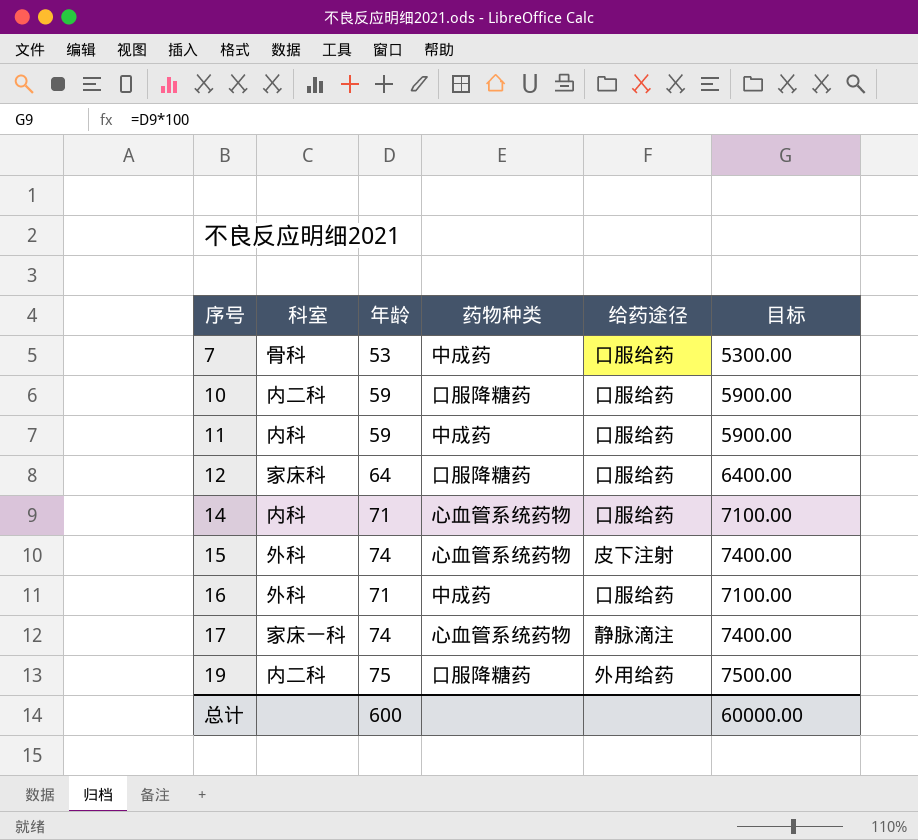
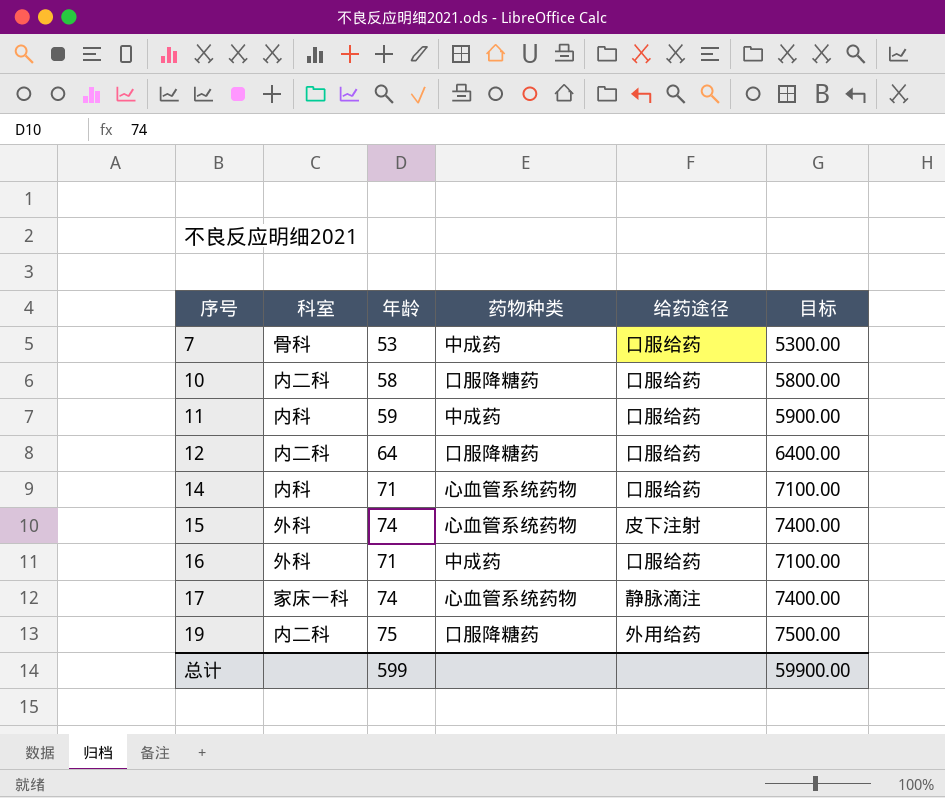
10 | 年龄: 59 -> 58
10 | 目标: 5900.00 -> 5800.00
12 | 科室: 家床科 -> 内二科
总计 | 年龄: 600 -> 599
总计 | 目标: 60000.00 -> 59900.00

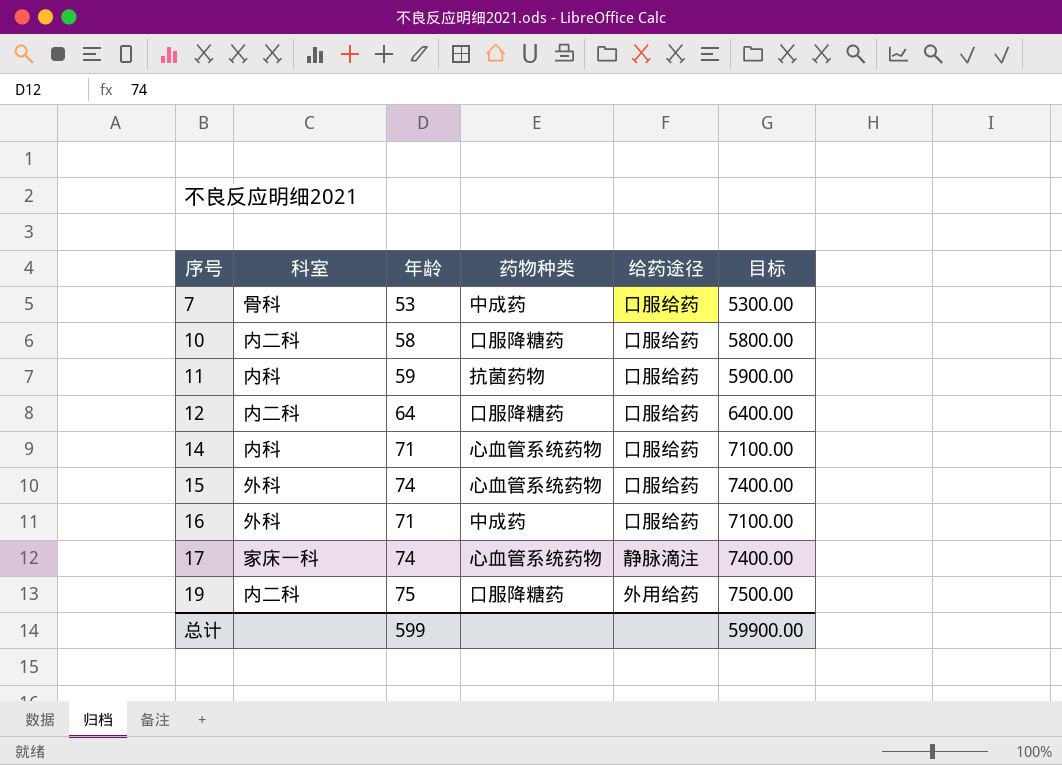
11 | 药物种类: 中成药 -> 抗菌药物
15 | 给药途径: 皮下注射 -> 口服给药

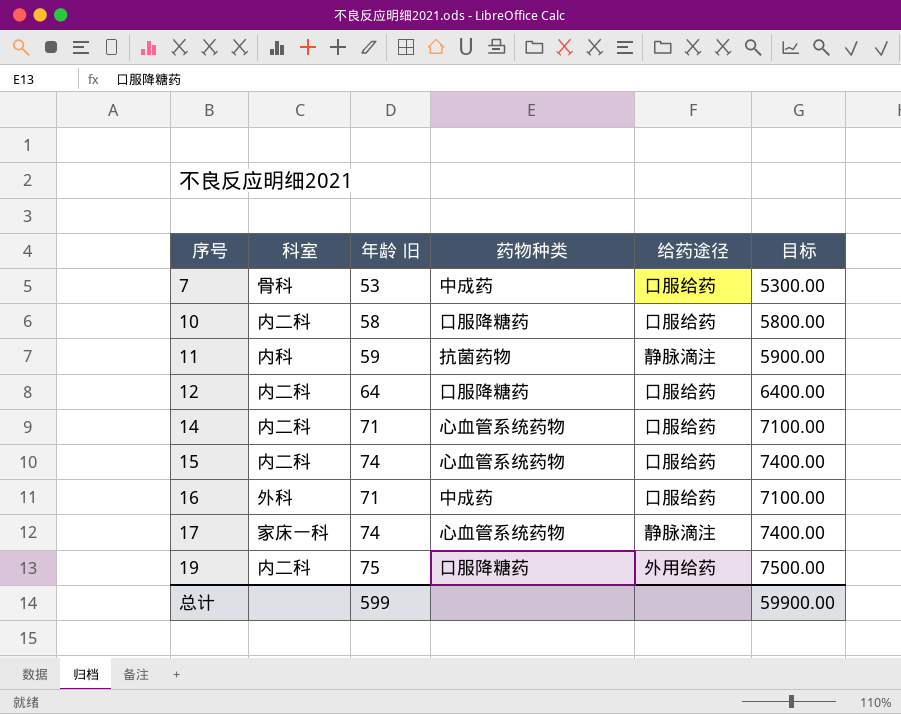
column name: 年龄 -> 年龄 旧
11 | 给药途径: 口服给药 -> 静脉滴注
14 | 科室: 内科 -> 内二科
15 | 科室: 外科 -> 内二科

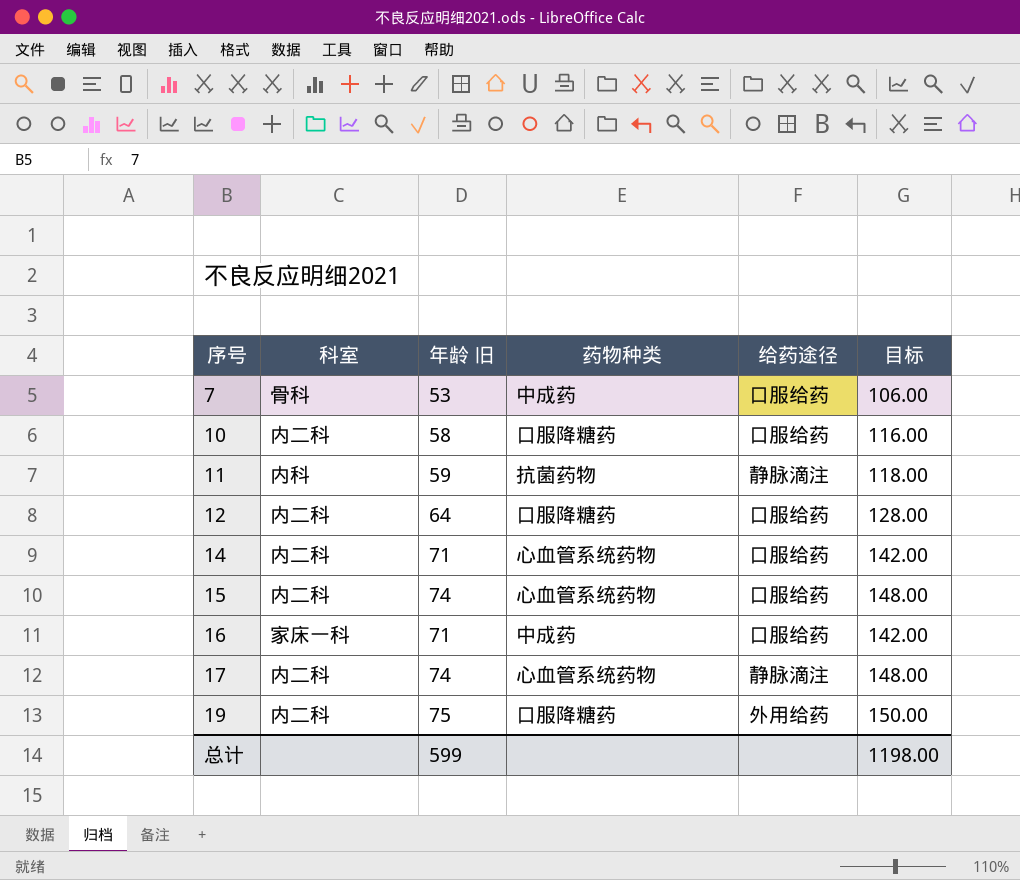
column 目标 | formula: [年龄 旧] * 100 -> [年龄 旧] * 2
16 | 科室: 外科 -> 家床一科
17 | 科室: 家床一科 -> 内二科
总计 | 目标: 59900.00 -> 1198.00

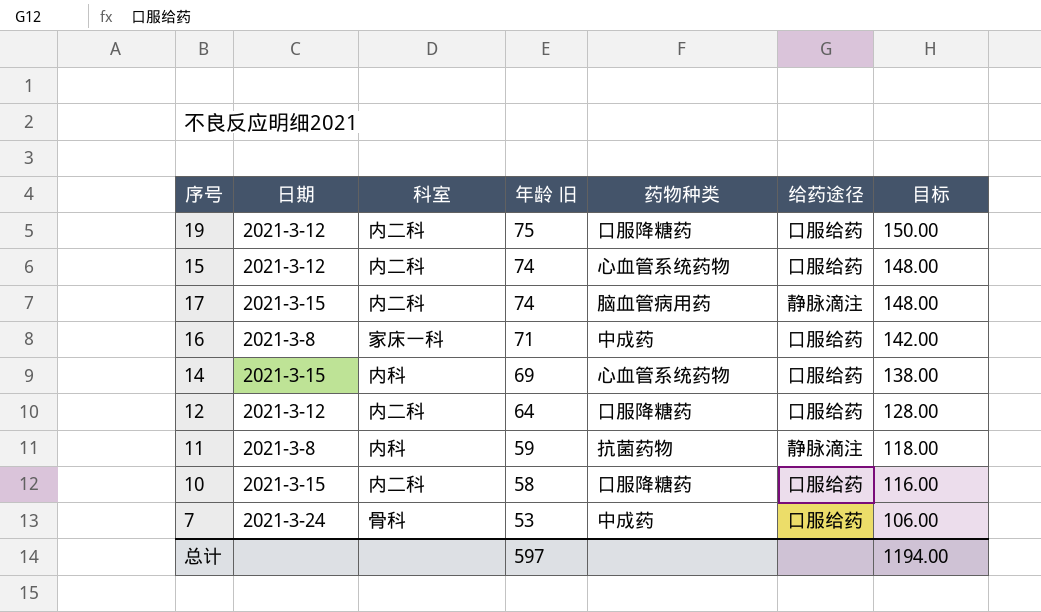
row order: 序号 ascending -> 年龄 旧 descending
column 日期 | position: none -> 2
19 | 给药途径: 外用给药 -> 口服给药
17 | 药物种类: 心血管系统药物 -> 脑血管病用药
14 | 科室: 内二科 -> 内科
14 | 年龄 旧: 71 -> 69
14 | 目标: 142.00 -> 138.00
总计 | 年龄 旧: 599 -> 597
总计 | 目标: 1198.00 -> 1194.00

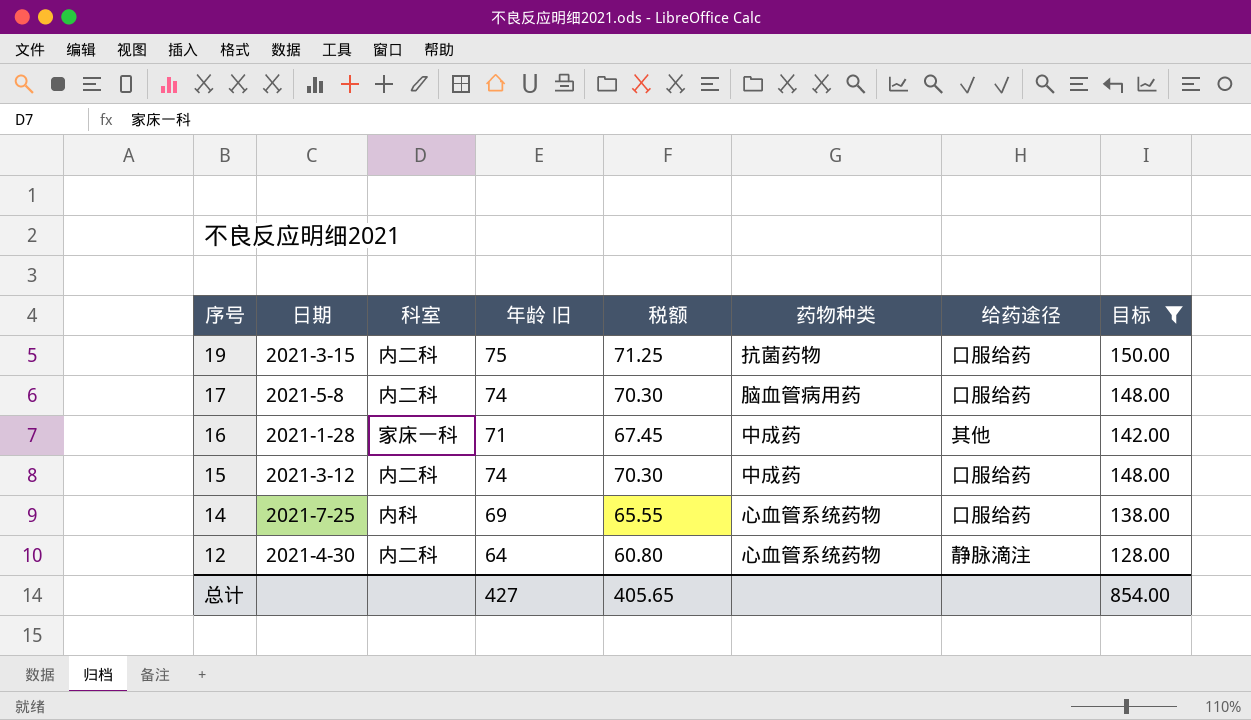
filter: none -> 目标 >= 128.00
row order: 年龄 旧 descending -> 序号 descending
column 税额 | formula: none -> [年龄 旧] * 0.95
19 | 日期: 2021-3-12 -> 2021-3-15
19 | 药物种类: 口服降糖药 -> 抗菌药物
17 | 日期: 2021-3-15 -> 2021-5-8
17 | 给药途径: 静脉滴注 -> 口服给药
16 | 日期: 2021-3-8 -> 2021-1-28
16 | 给药途径: 口服给药 -> 其他
15 | 药物种类: 心血管系统药物 -> 中成药
14 | 日期: 2021-3-15 -> 2021-7-25
12 | 日期: 2021-3-12 -> 2021-4-30
12 | 药物种类: 口服降糖药 -> 心血管系统药物
12 | 给药途径: 口服给药 -> 静脉滴注
总计 | 年龄 旧: 597 -> 427
总计 | 目标: 1194.00 -> 854.00

